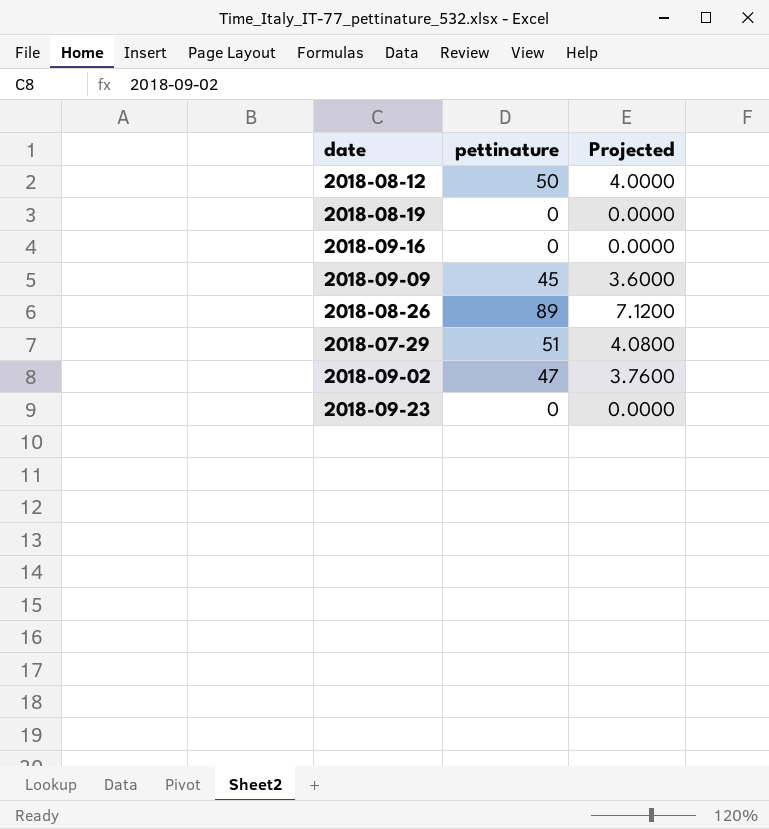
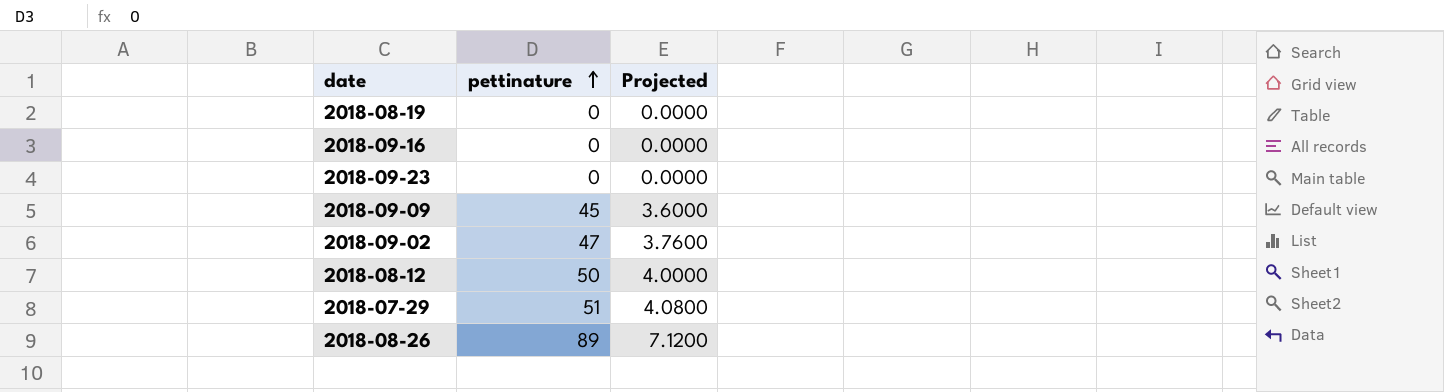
row order: none -> pettinature ascending

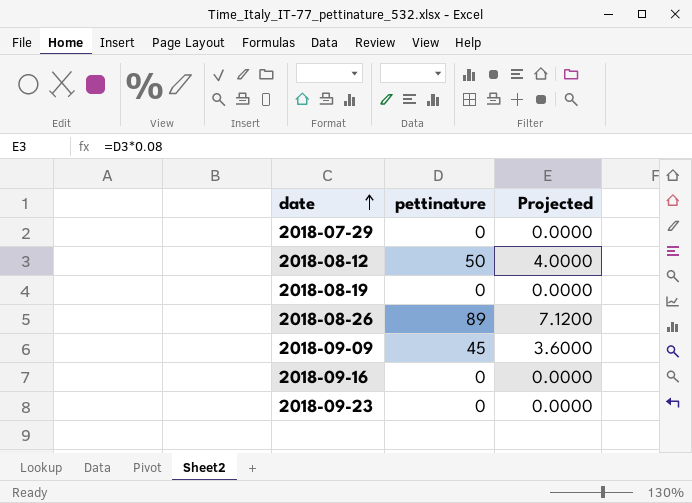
row order: pettinature ascending -> date ascending
row 2018-09-02: 47 | 3.7600 -> none
2018-07-29 | pettinature: 51 -> 0
2018-07-29 | Projected: 4.0800 -> 0.0000

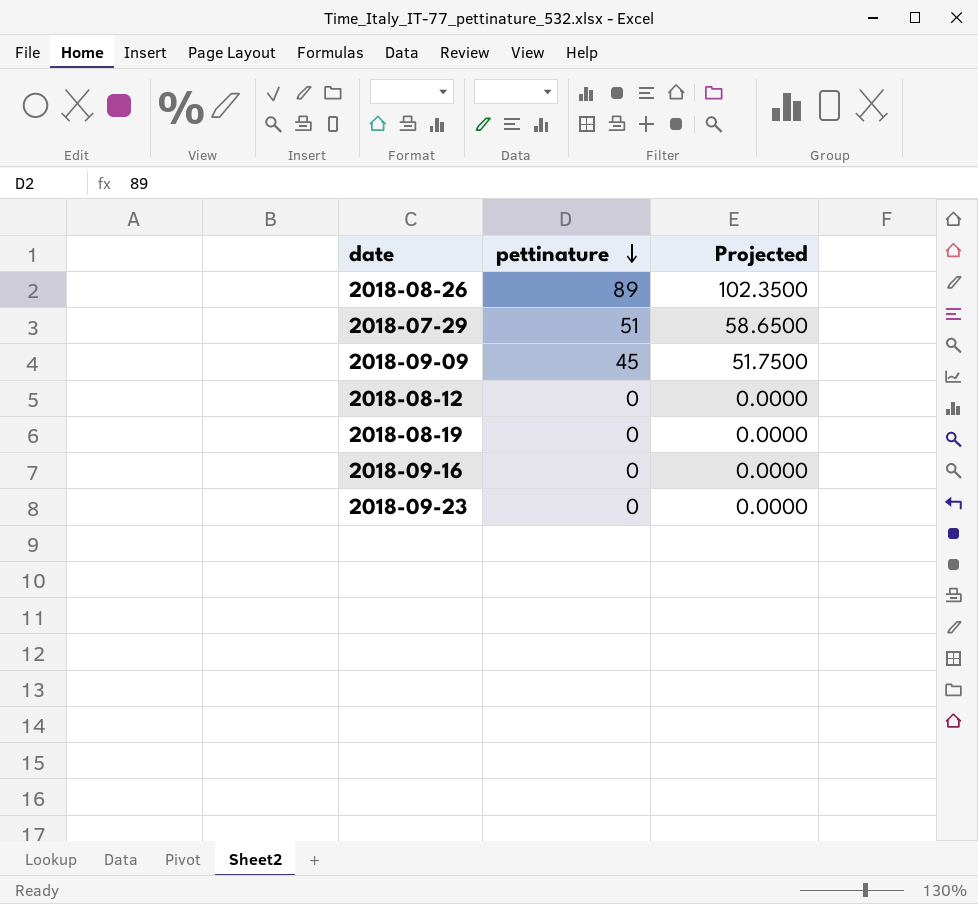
row order: date ascending -> pettinature descending
column Projected | formula: [pettinature] * 0.08 -> [pettinature] * 1.15
2018-07-29 | pettinature: 0 -> 51
2018-08-12 | pettinature: 50 -> 0

